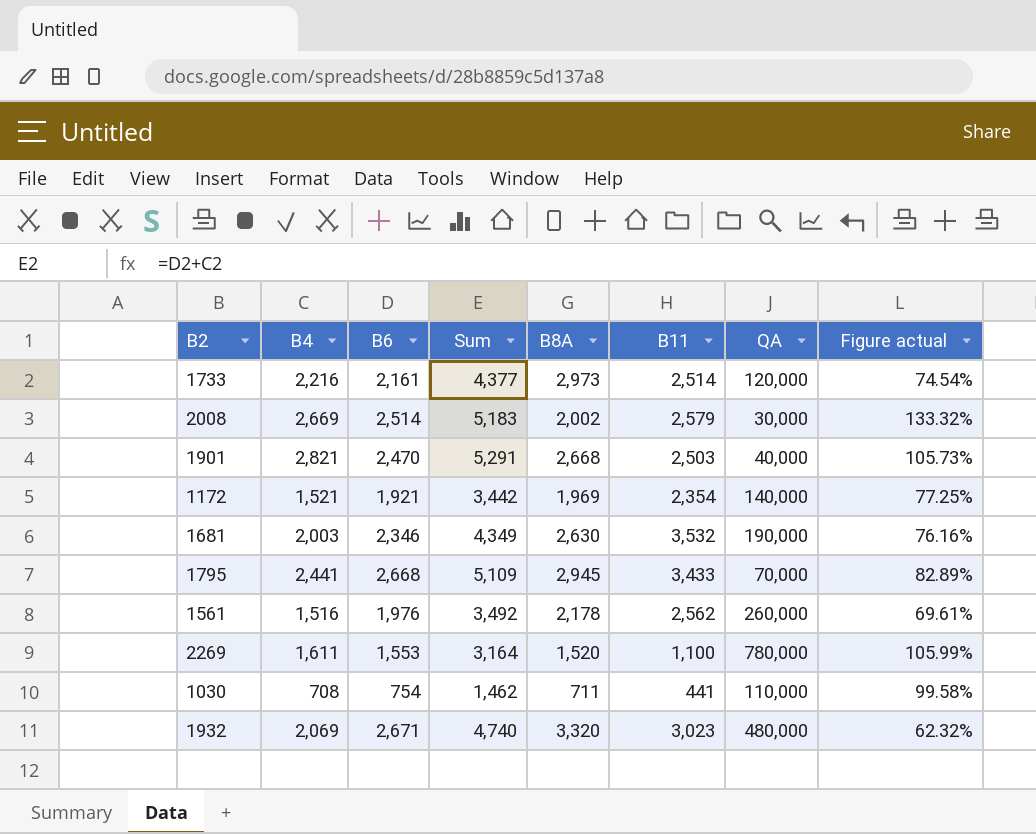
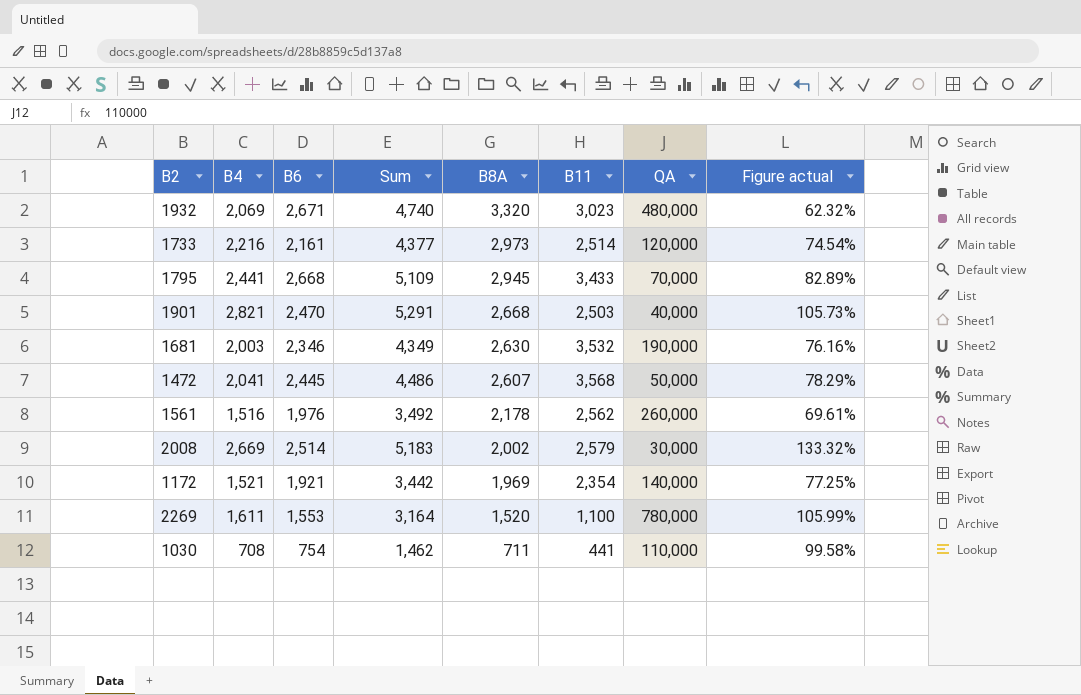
row order: none -> B8A descending
row 1472: none -> 2,041 | 2,445 | 4,486 | 2,607 | 3,568 | 50,000 | 78.29%

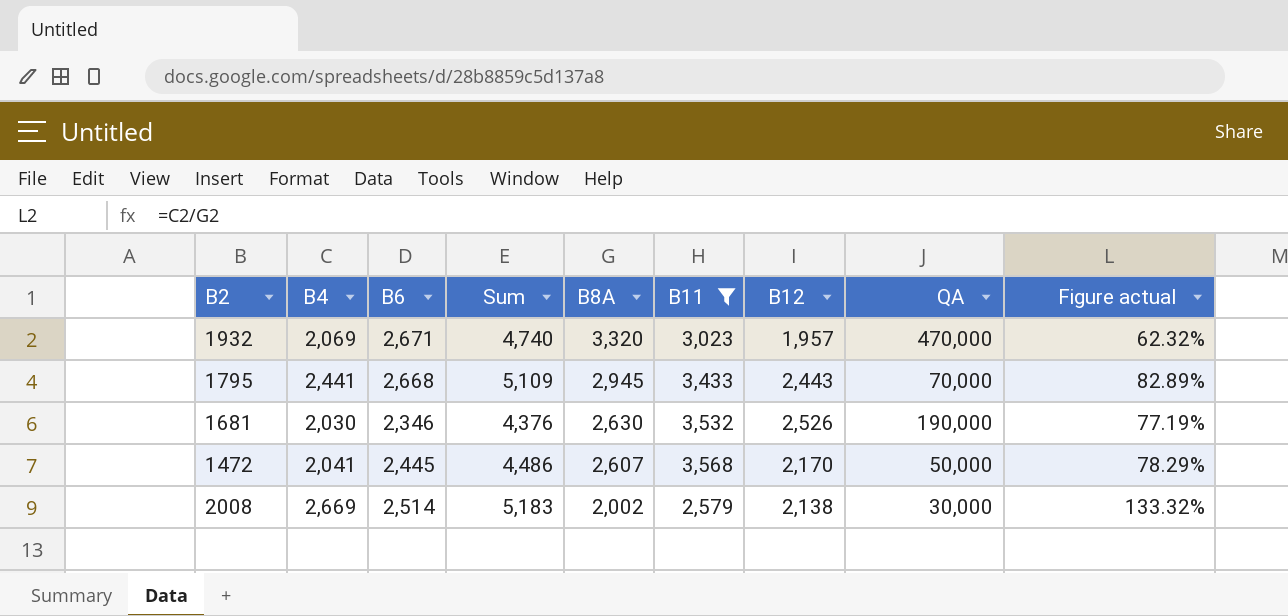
filter: none -> B11 >= 2,579
column B12 | position: none -> 7
1932 | QA: 480,000 -> 470,000
1681 | B4: 2,003 -> 2,030
1681 | Sum: 4,349 -> 4,376
1681 | Figure actual: 76.16% -> 77.19%

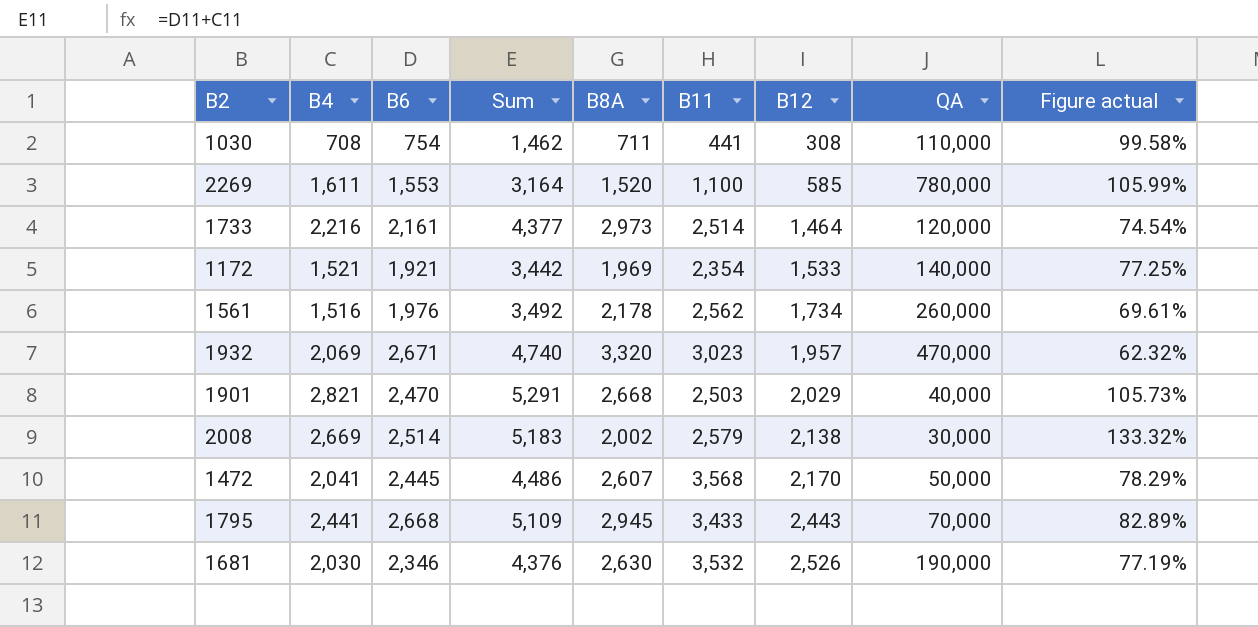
filter: B11 >= 2,579 -> none
row order: B8A descending -> B12 ascending

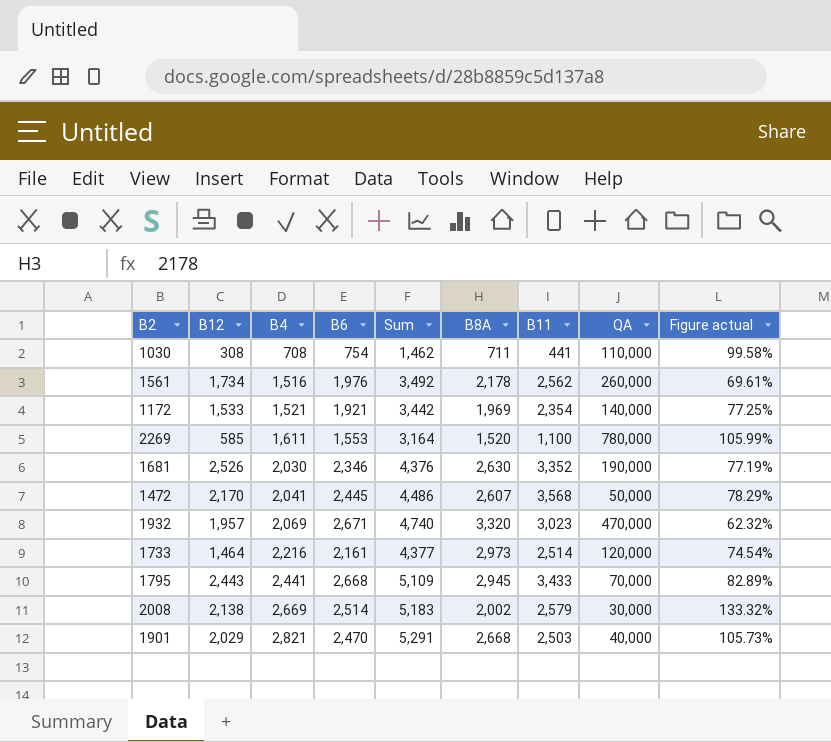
row order: B12 ascending -> B4 ascending
column B12 | position: 7 -> 2
1681 | B11: 3,532 -> 3,352

